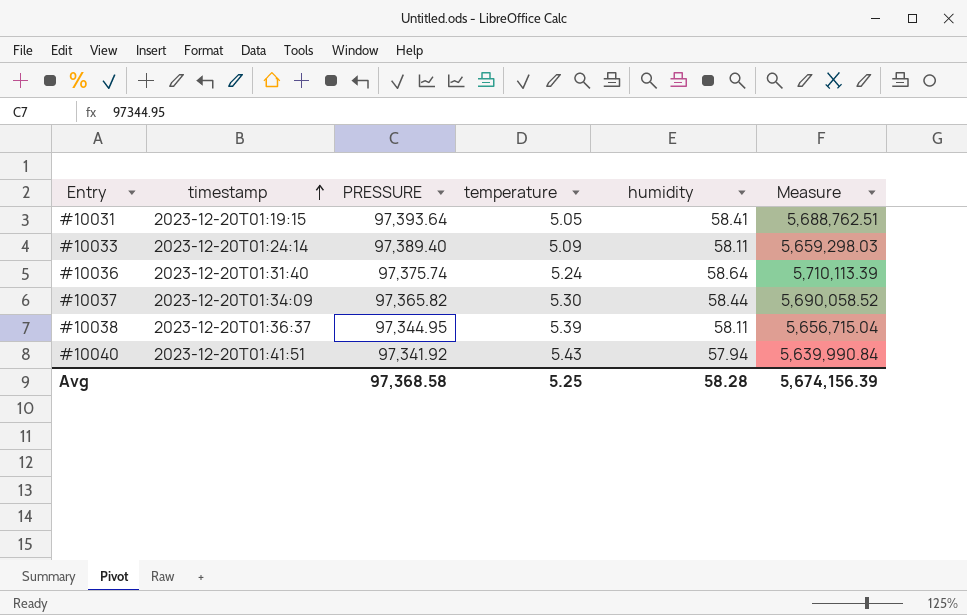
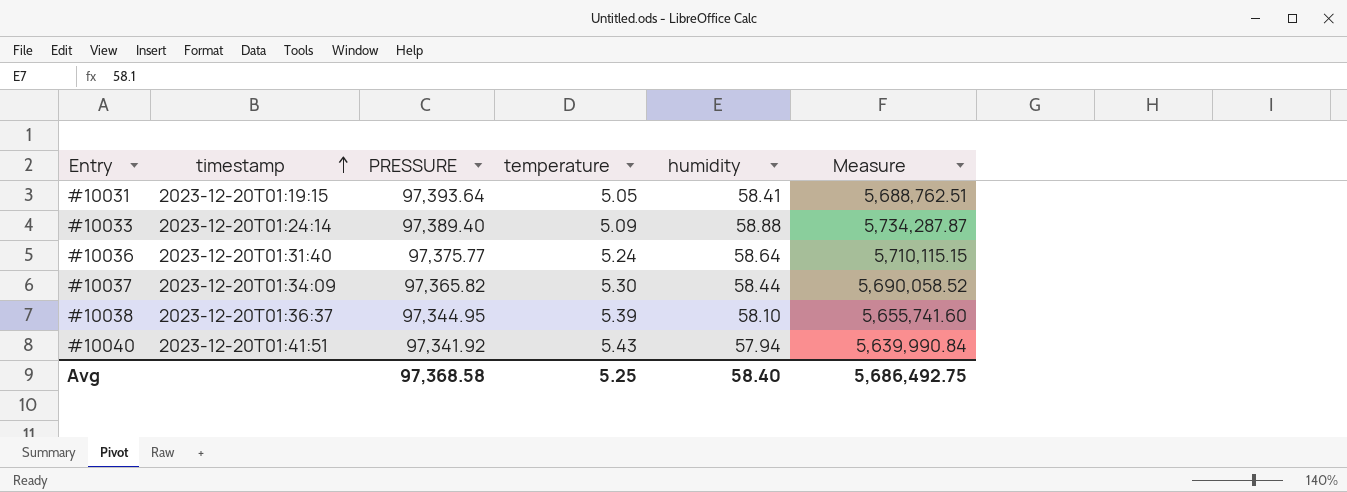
#10033 | humidity: 58.11 -> 58.88
#10033 | Measure: 5,659,298.03 -> 5,734,287.87
#10036 | PRESSURE: 97,375.74 -> 97,375.77
#10036 | Measure: 5,710,113.39 -> 5,710,115.15
#10038 | humidity: 58.11 -> 58.10
#10038 | Measure: 5,656,715.04 -> 5,655,741.60
Avg | humidity: 58.28 -> 58.40
Avg | Measure: 5,674,156.39 -> 5,686,492.75

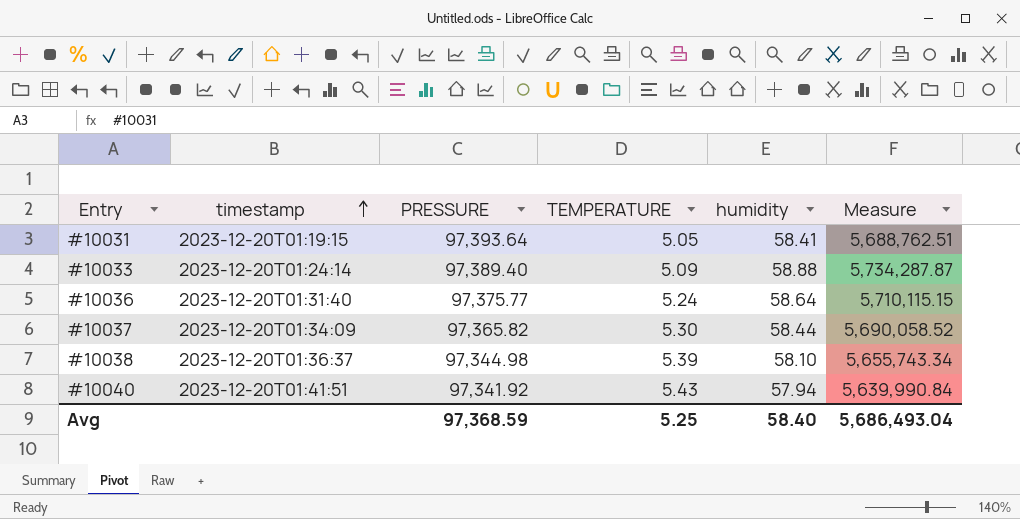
column name: temperature -> TEMPERATURE
#10038 | PRESSURE: 97,344.95 -> 97,344.98
#10038 | Measure: 5,655,741.60 -> 5,655,743.34
Avg | PRESSURE: 97,368.58 -> 97,368.59
Avg | Measure: 5,686,492.75 -> 5,686,493.04

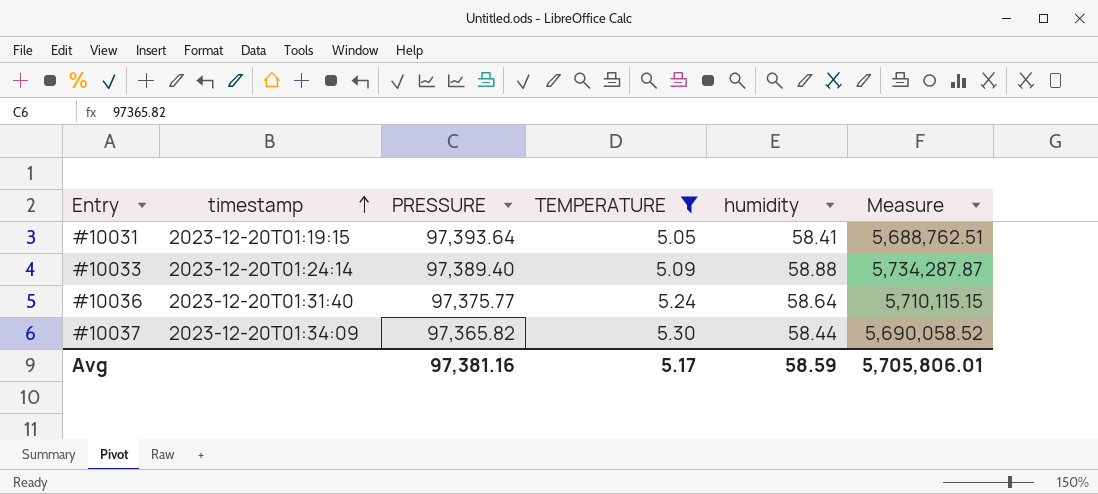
filter: none -> TEMPERATURE <= 5.30
Avg | PRESSURE: 97,368.59 -> 97,381.16
Avg | TEMPERATURE: 5.25 -> 5.17
Avg | humidity: 58.40 -> 58.59
Avg | Measure: 5,686,493.04 -> 5,705,806.01

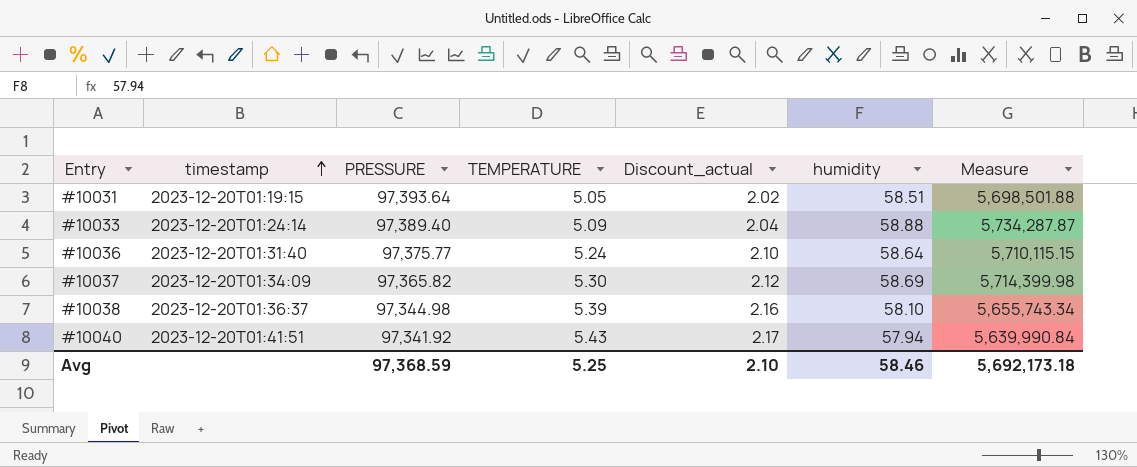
filter: TEMPERATURE <= 5.30 -> none
column Discount_actual | formula: none -> [TEMPERATURE] * 0.4
#10031 | humidity: 58.41 -> 58.51
#10031 | Measure: 5,688,762.51 -> 5,698,501.88
#10037 | humidity: 58.44 -> 58.69
#10037 | Measure: 5,690,058.52 -> 5,714,399.98
Avg | PRESSURE: 97,381.16 -> 97,368.59
Avg | TEMPERATURE: 5.17 -> 5.25
Avg | humidity: 58.59 -> 58.46
Avg | Measure: 5,705,806.01 -> 5,692,173.18

